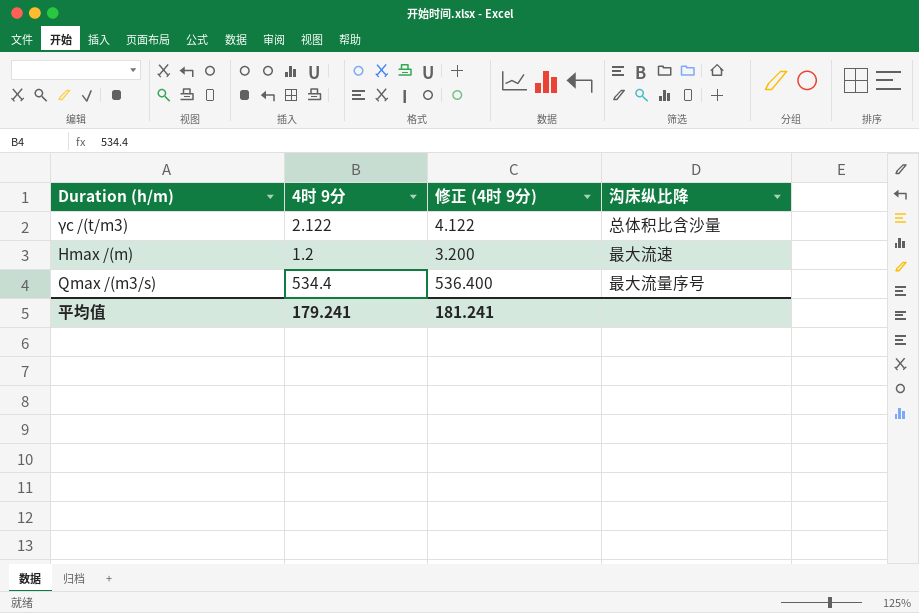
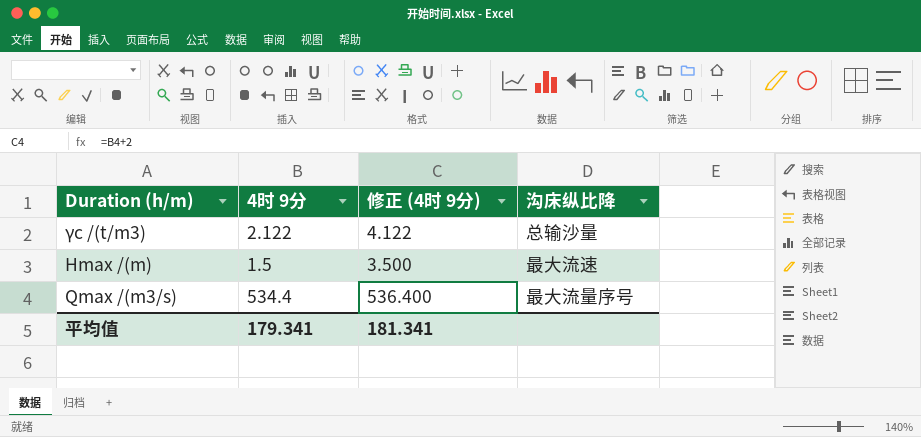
γc /(t/m3) | 沟床纵比降: 总体积比含沙量 -> 总输沙量
Hmax /(m) | 4时 9分: 1.2 -> 1.5
Hmax /(m) | 修正 (4时 9分): 3.200 -> 3.500
平均值 | 4时 9分: 179.241 -> 179.341
平均值 | 修正 (4时 9分): 181.241 -> 181.341

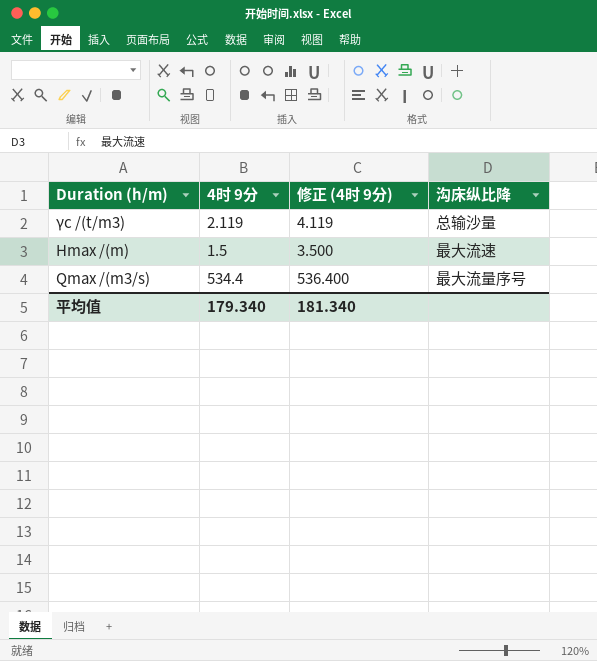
γc /(t/m3) | 4时 9分: 2.122 -> 2.119
γc /(t/m3) | 修正 (4时 9分): 4.122 -> 4.119
平均值 | 4时 9分: 179.341 -> 179.340
平均值 | 修正 (4时 9分): 181.341 -> 181.340

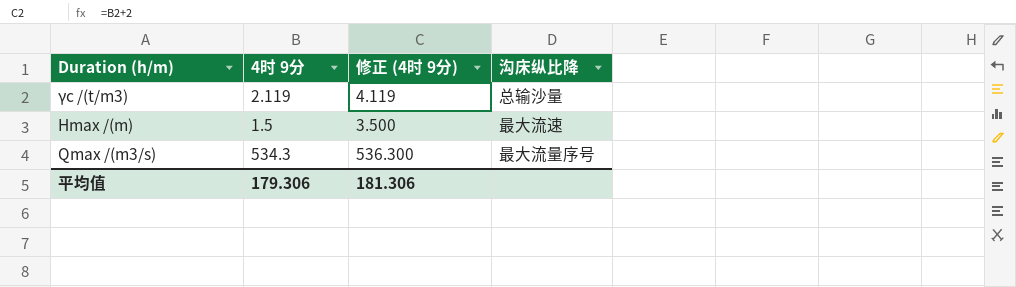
Qmax /(m3/s) | 4时 9分: 534.4 -> 534.3
Qmax /(m3/s) | 修正 (4时 9分): 536.400 -> 536.300
平均值 | 4时 9分: 179.340 -> 179.306
平均值 | 修正 (4时 9分): 181.340 -> 181.306

